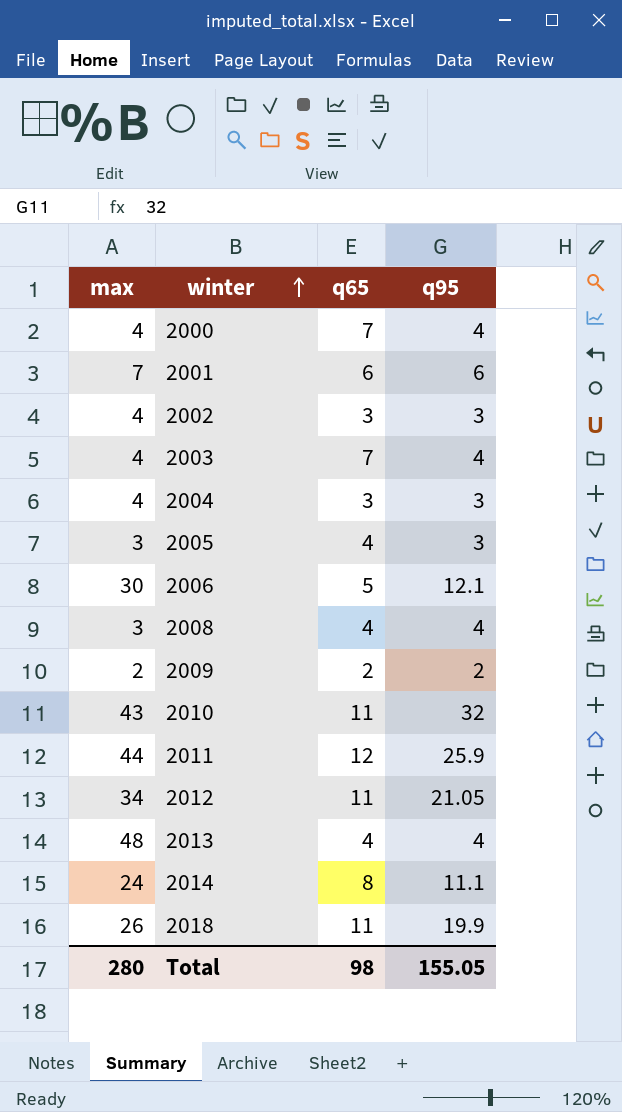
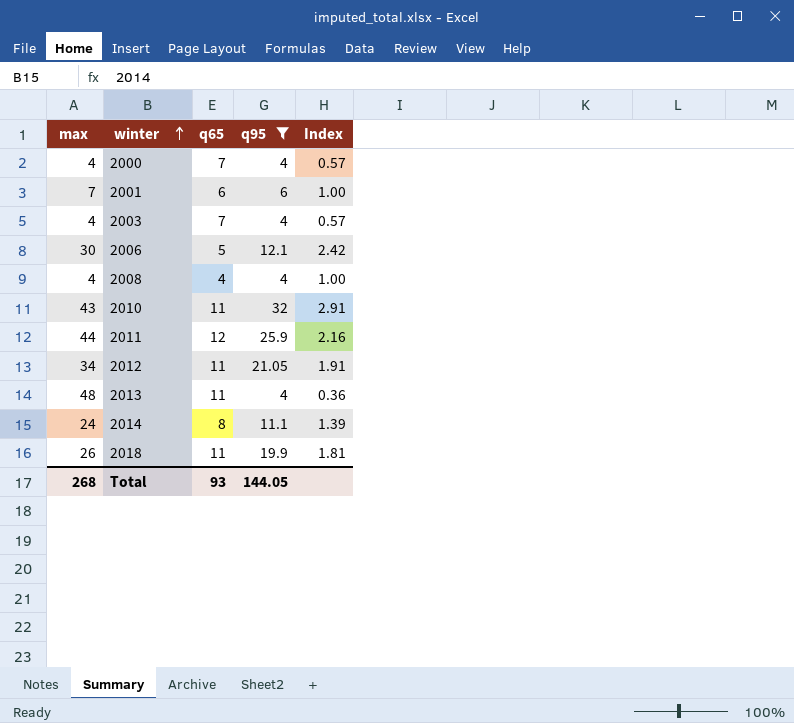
filter: none -> q95 >= 4
column Index | formula: none -> [q95] / [q65]
2008 | max: 3 -> 4
2013 | q65: 4 -> 11
Total | max: 280 -> 268
Total | q65: 98 -> 93
Total | q95: 155.05 -> 144.05

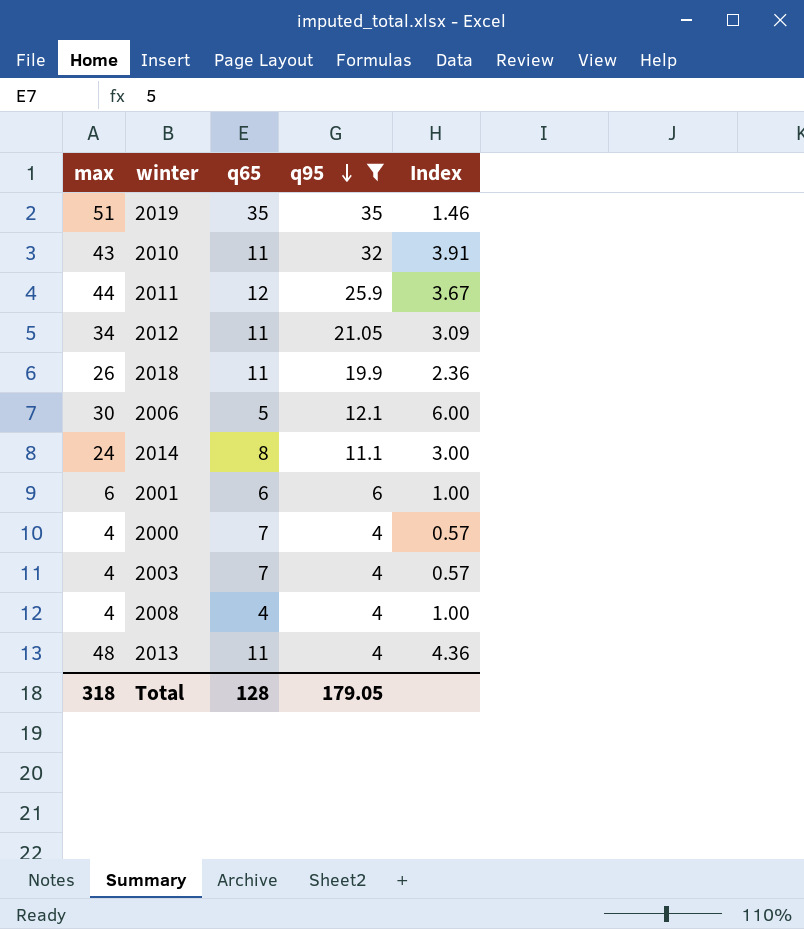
row order: winter ascending -> q95 descending
column Index | formula: [q95] / [q65] -> [max] / [q65]
row 2019: none -> 51 | 35 | 35 | 1.46
2001 | max: 7 -> 6
Total | max: 268 -> 318
Total | q65: 93 -> 128
Total | q95: 144.05 -> 179.05

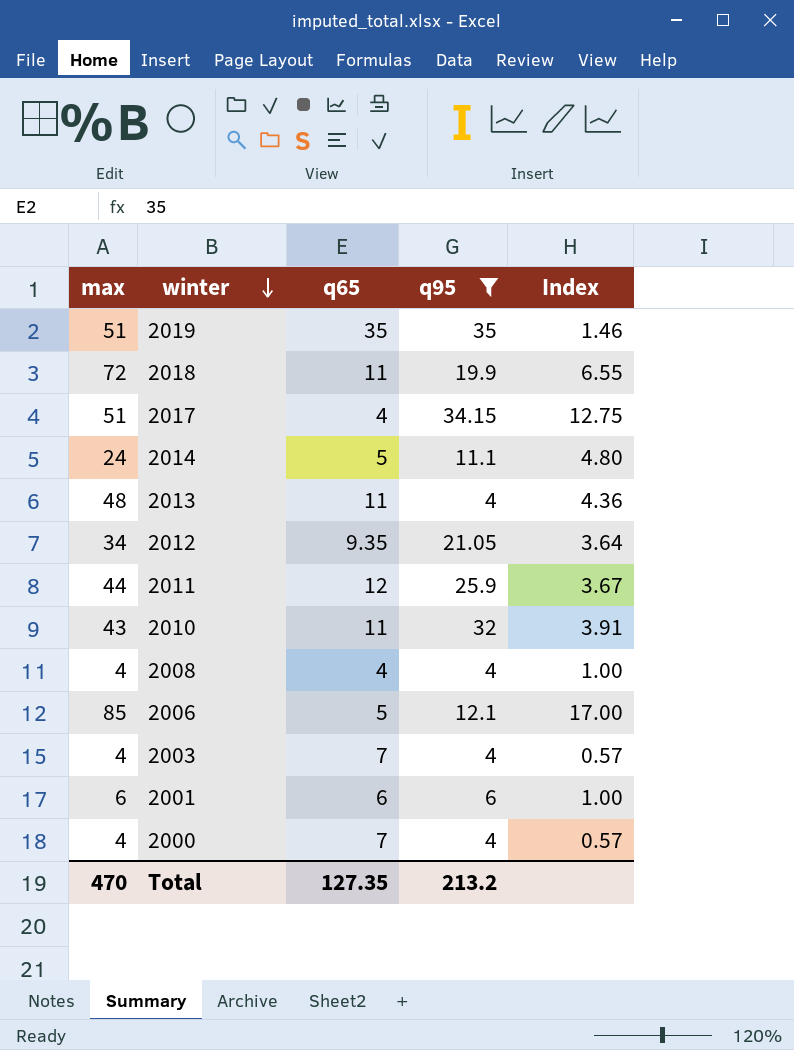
row order: q95 descending -> winter descending
2018 | max: 26 -> 72
2018 | Index: 2.36 -> 6.55
row 2017: none -> 51 | 4 | 34.15 | 12.75
2014 | q65: 8 -> 5
2014 | Index: 3.00 -> 4.80
2012 | q65: 11 -> 9.35
2012 | Index: 3.09 -> 3.64
2006 | max: 30 -> 85
2006 | Index: 6.00 -> 17.00
Total | max: 318 -> 470
Total | q65: 128 -> 127.35
Total | q95: 179.05 -> 213.2

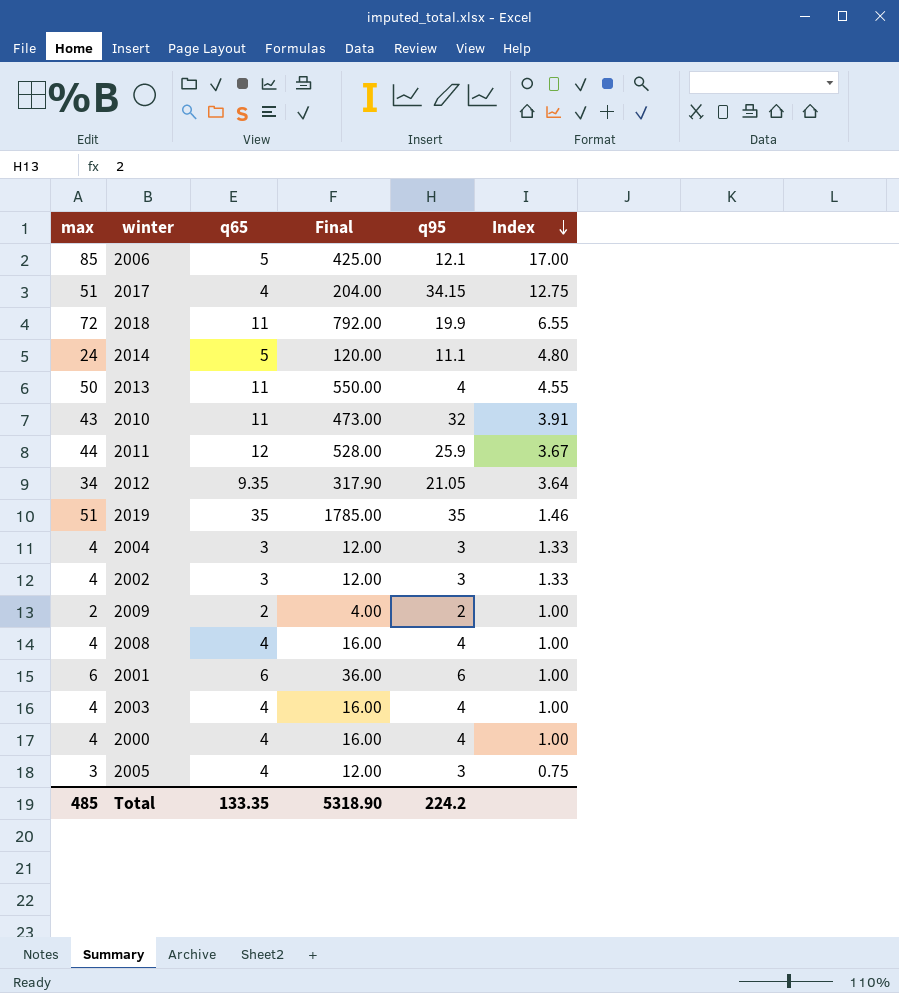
filter: q95 >= 4 -> none
row order: winter descending -> Index descending
column Final | formula: none -> [max] * [q65]
2013 | max: 48 -> 50
2013 | Index: 4.36 -> 4.55
2003 | q65: 7 -> 4
2003 | Index: 0.57 -> 1.00
2000 | q65: 7 -> 4
2000 | Index: 0.57 -> 1.00
Total | max: 470 -> 485
Total | q65: 127.35 -> 133.35
Total | q95: 213.2 -> 224.2

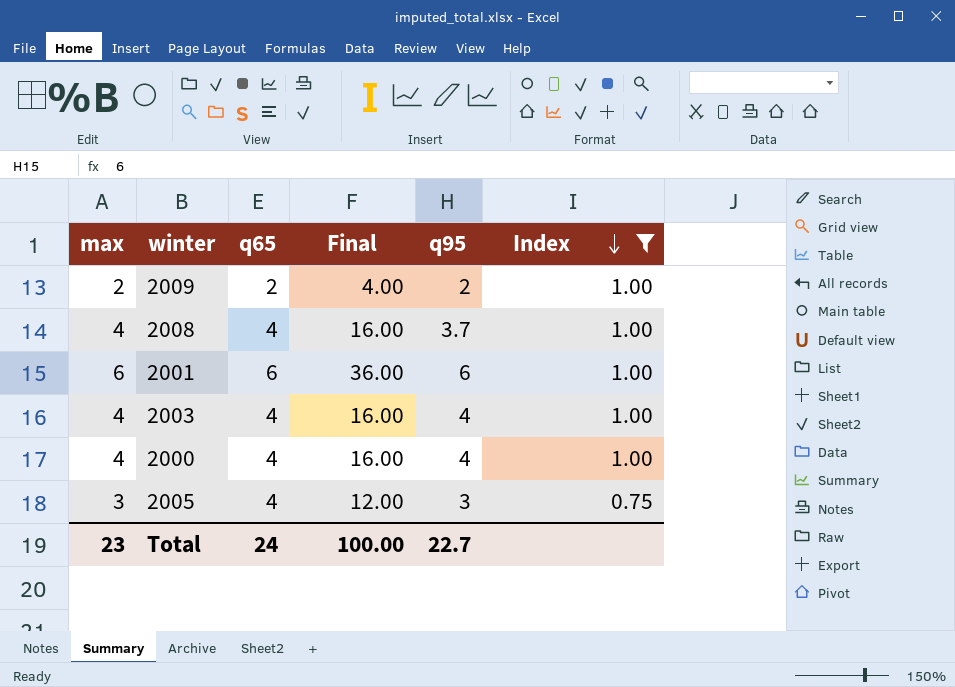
filter: none -> Index <= 1.00
2008 | q95: 4 -> 3.7
Total | max: 485 -> 23
Total | q65: 133.35 -> 24
Total | Final: 5318.90 -> 100.00
Total | q95: 224.2 -> 22.7

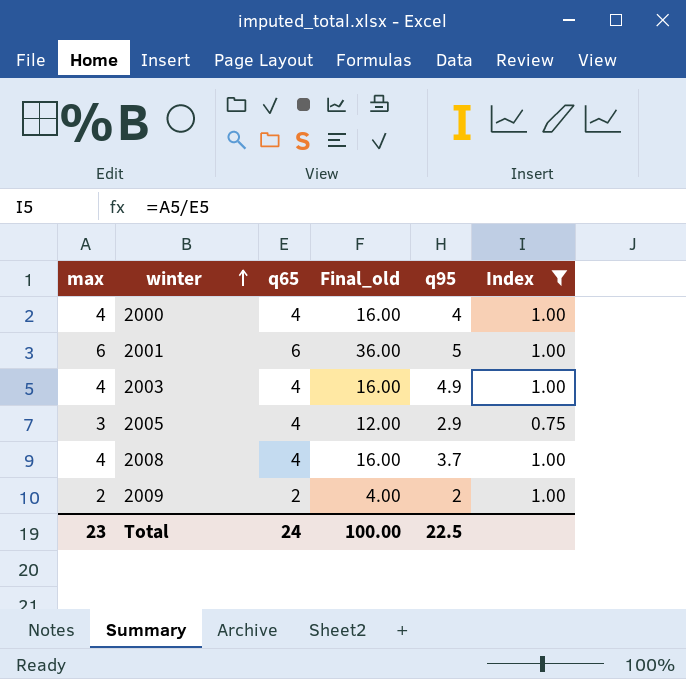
row order: Index descending -> winter ascending
column name: Final -> Final_old
2001 | q95: 6 -> 5
2003 | q95: 4 -> 4.9
2005 | q95: 3 -> 2.9
Total | q95: 22.7 -> 22.5

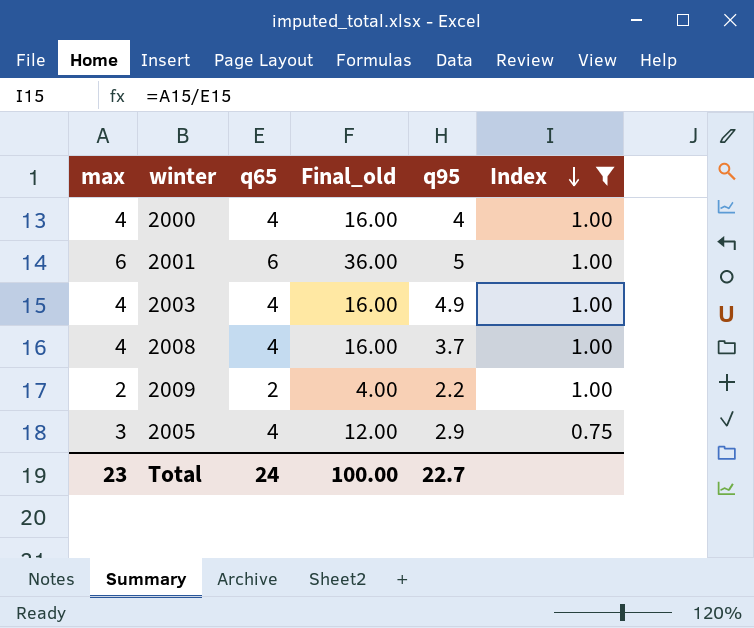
row order: winter ascending -> Index descending
2009 | q95: 2 -> 2.2
Total | q95: 22.5 -> 22.7

